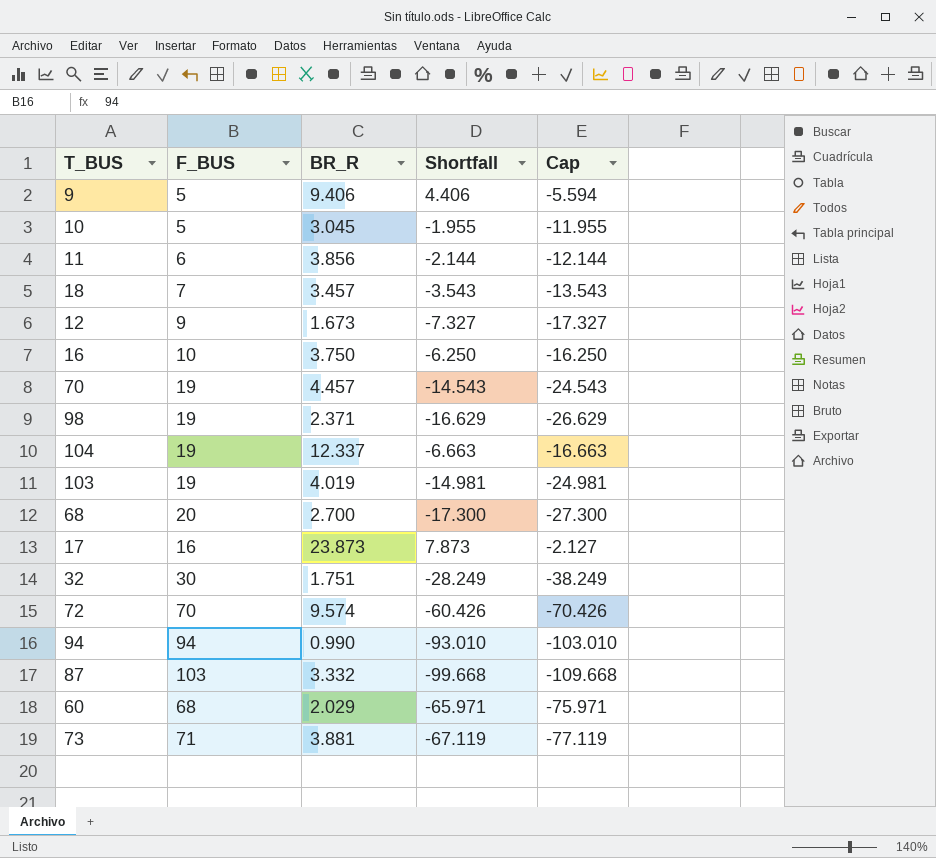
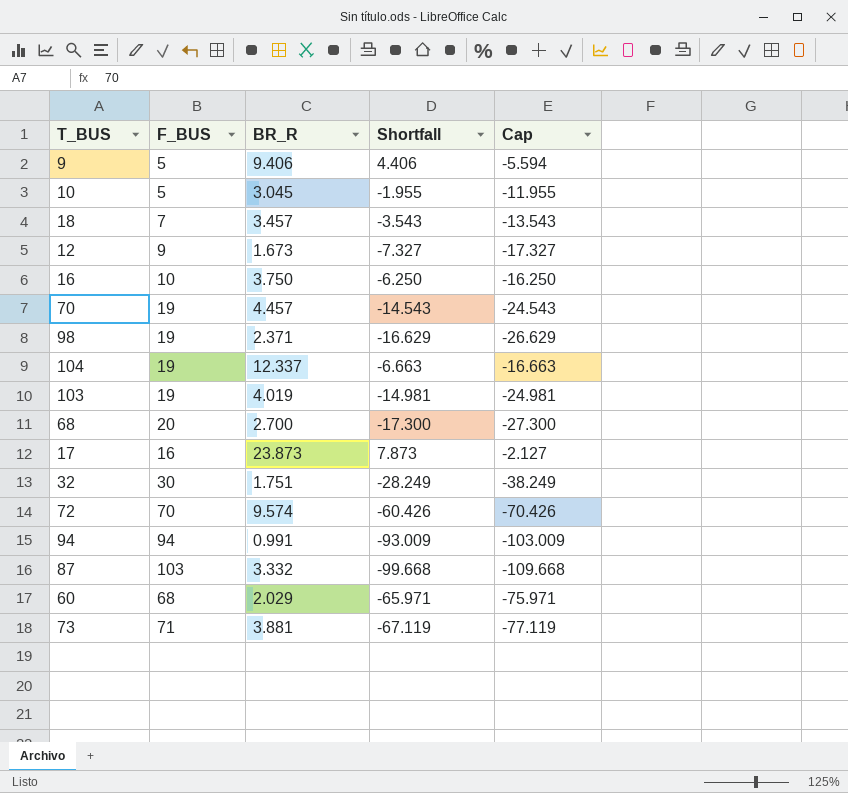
row 11: 6 | 3.856 | -2.144 | -12.144 -> none
94 | BR_R: 0.990 -> 0.991
94 | Shortfall: -93.010 -> -93.009
94 | Cap: -103.010 -> -103.009

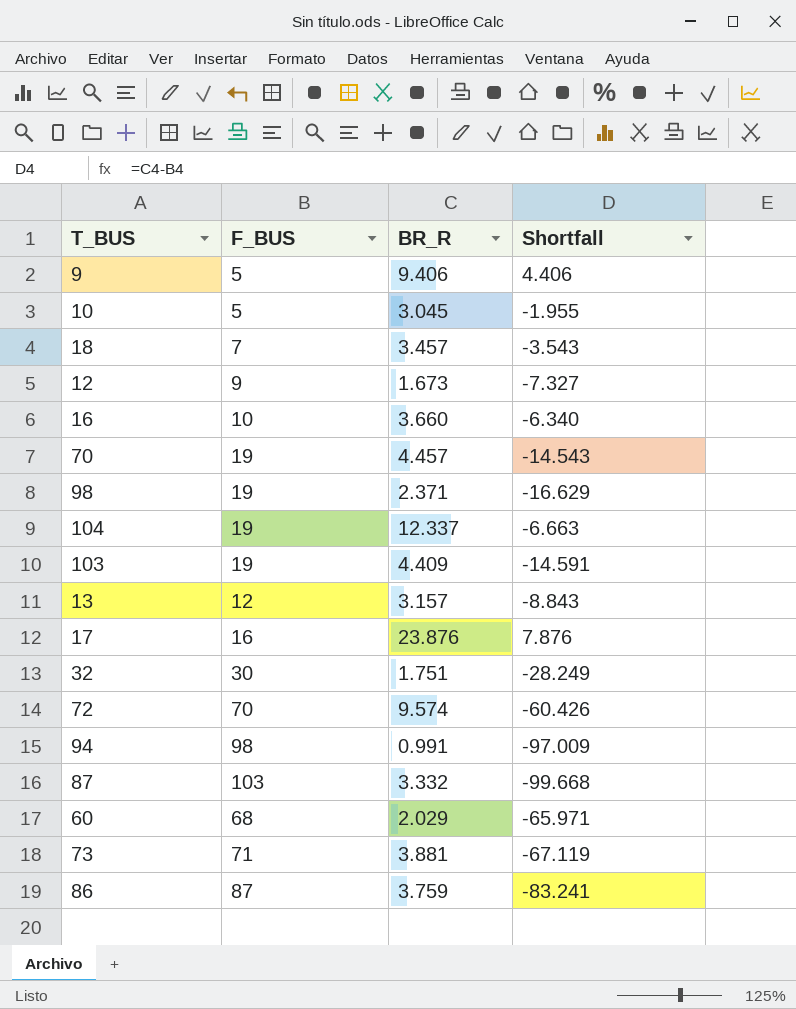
column Cap | formula: [Shortfall] - 10 -> none
row 68: 20 | 2.700 | -17.300 | -27.300 -> none
16 | BR_R: 3.750 -> 3.660
16 | Shortfall: -6.250 -> -6.340
103 | BR_R: 4.019 -> 4.409
103 | Shortfall: -14.981 -> -14.591
row 13: none -> 12 | 3.157 | -8.843
17 | BR_R: 23.873 -> 23.876
17 | Shortfall: 7.873 -> 7.876
94 | F_BUS: 94 -> 98
94 | Shortfall: -93.009 -> -97.009
row 86: none -> 87 | 3.759 | -83.241

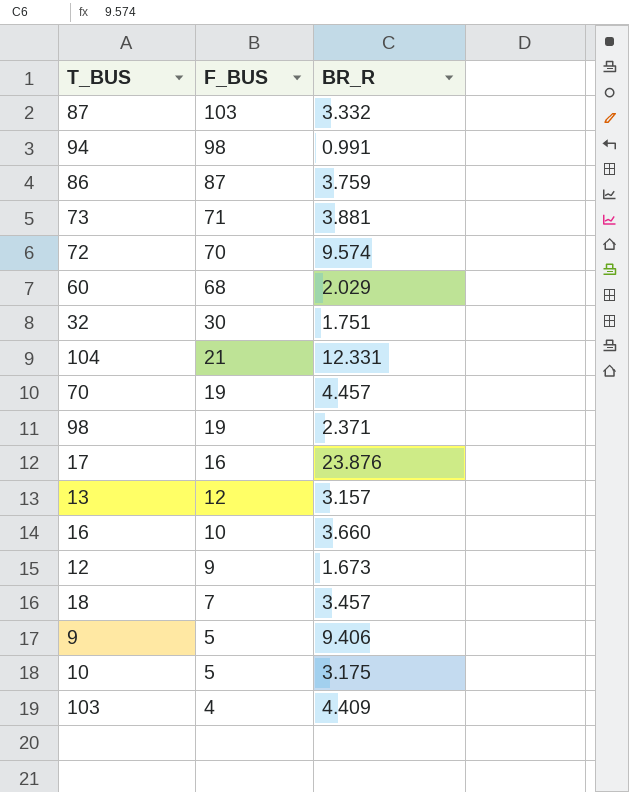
row order: none -> F_BUS descending
column Shortfall | formula: [BR_R] - [F_BUS] -> none
104 | F_BUS: 19 -> 21
104 | BR_R: 12.337 -> 12.331
10 | BR_R: 3.045 -> 3.175
103 | F_BUS: 19 -> 4

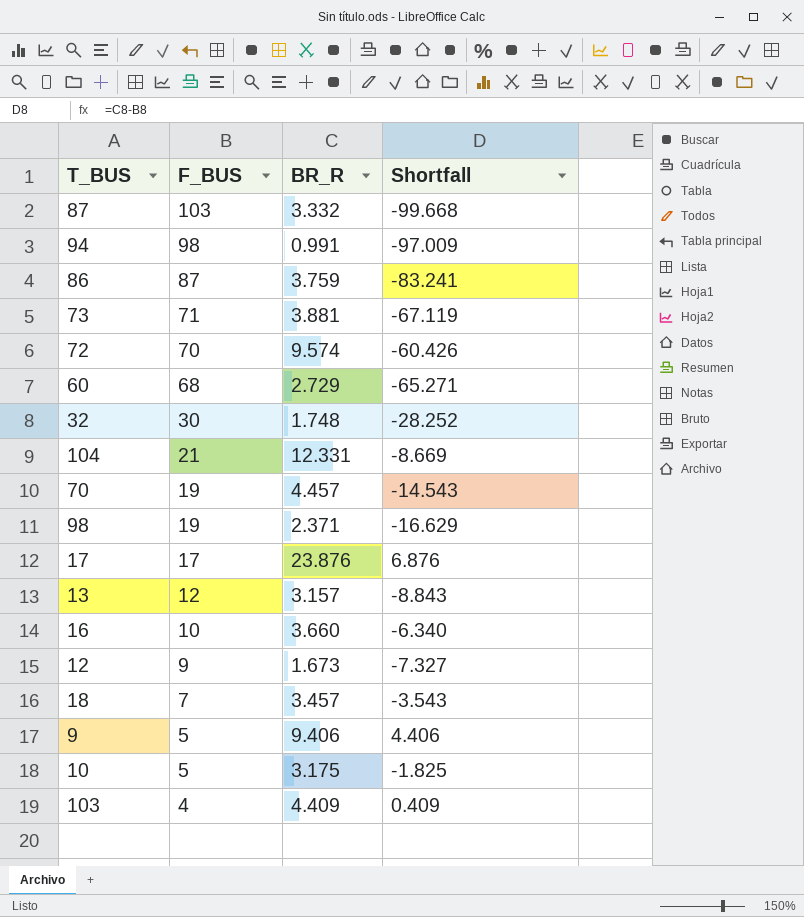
column Shortfall | formula: none -> [BR_R] - [F_BUS]
60 | BR_R: 2.029 -> 2.729
32 | BR_R: 1.751 -> 1.748
17 | F_BUS: 16 -> 17

